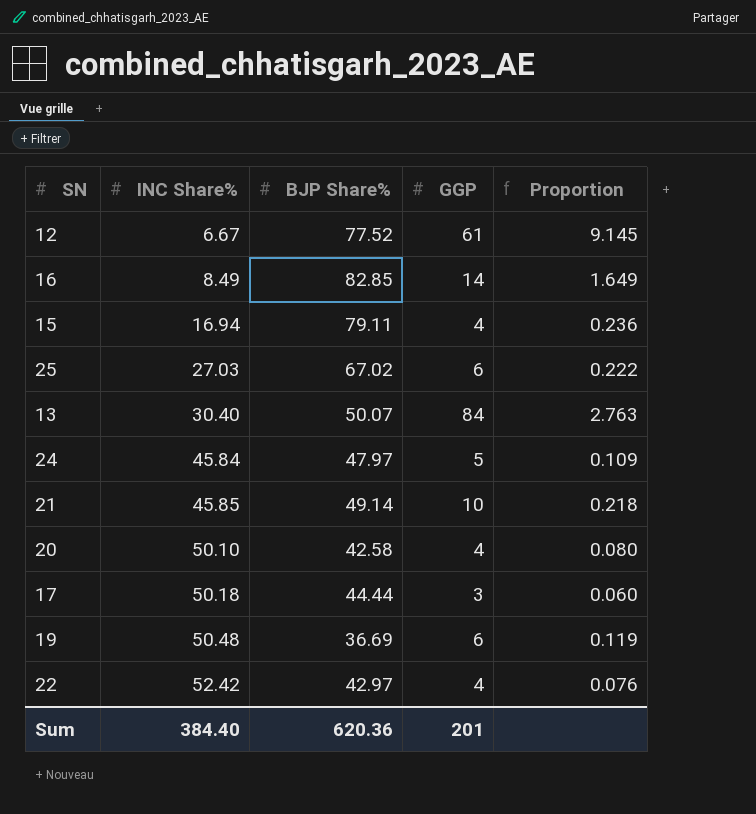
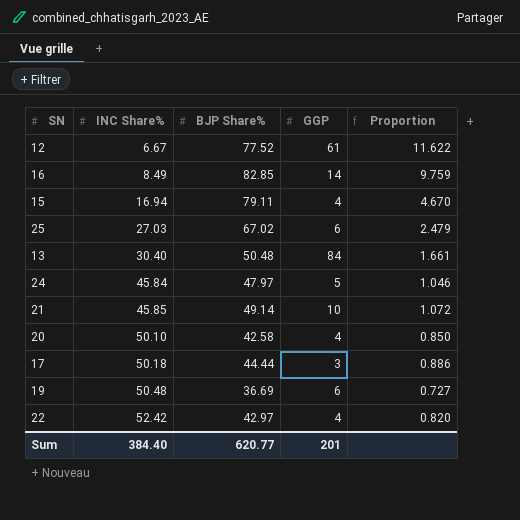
column Proportion | formula: [GGP] / [INC Share%] -> [BJP Share%] / [INC Share%]
13 | BJP Share%: 50.07 -> 50.48
Sum | BJP Share%: 620.36 -> 620.77

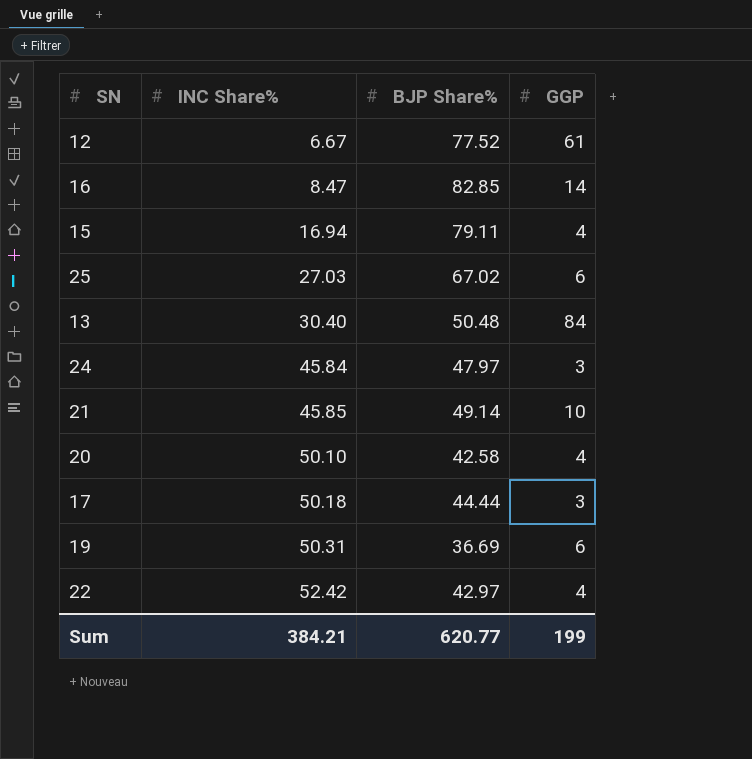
column Proportion | formula: [BJP Share%] / [INC Share%] -> none
16 | INC Share%: 8.49 -> 8.47
24 | GGP: 5 -> 3
19 | INC Share%: 50.48 -> 50.31
Sum | INC Share%: 384.40 -> 384.21
Sum | GGP: 201 -> 199

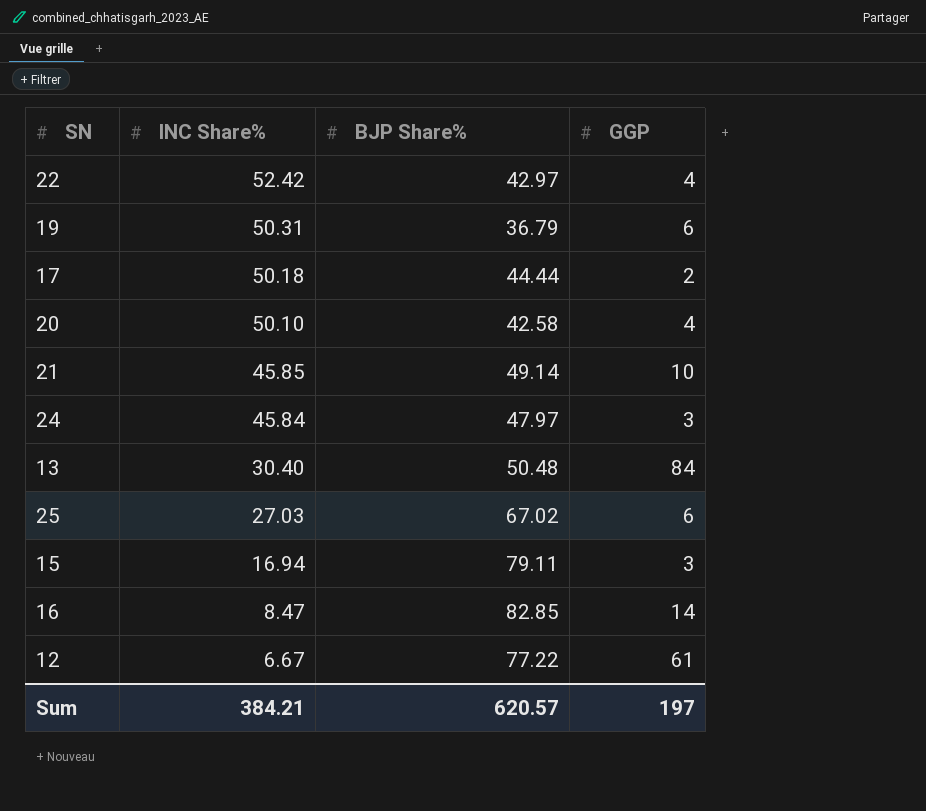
row order: INC Share% ascending -> INC Share% descending
19 | BJP Share%: 36.69 -> 36.79
17 | GGP: 3 -> 2
15 | GGP: 4 -> 3
12 | BJP Share%: 77.52 -> 77.22
Sum | BJP Share%: 620.77 -> 620.57
Sum | GGP: 199 -> 197

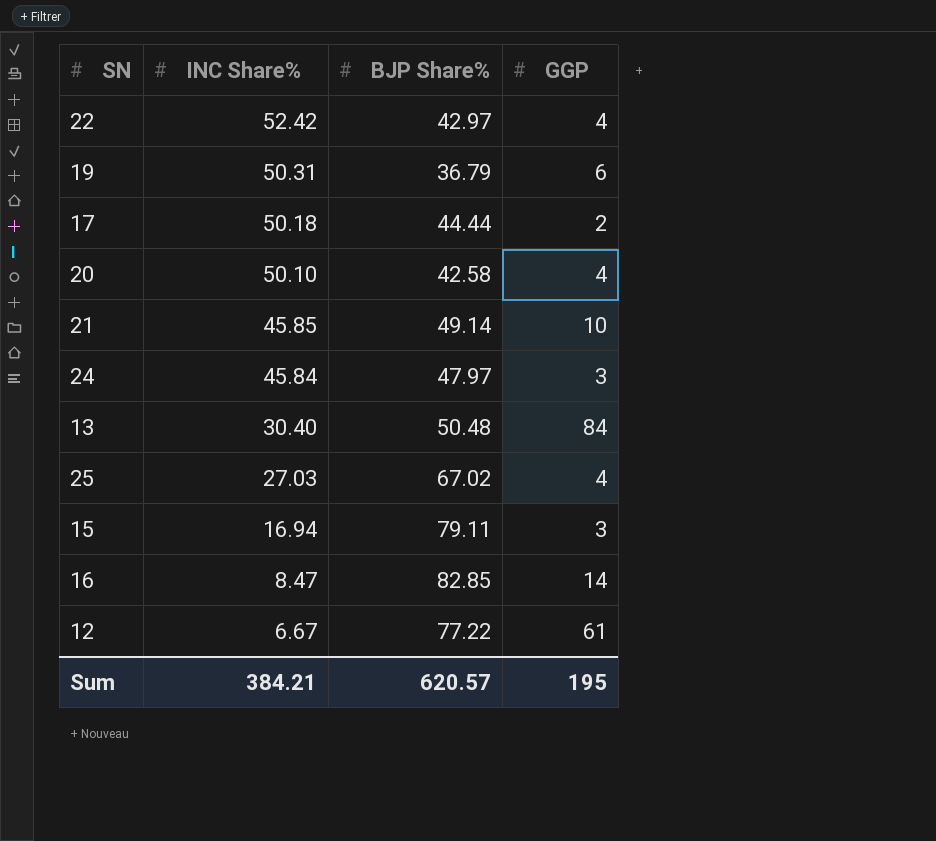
25 | GGP: 6 -> 4
Sum | GGP: 197 -> 195

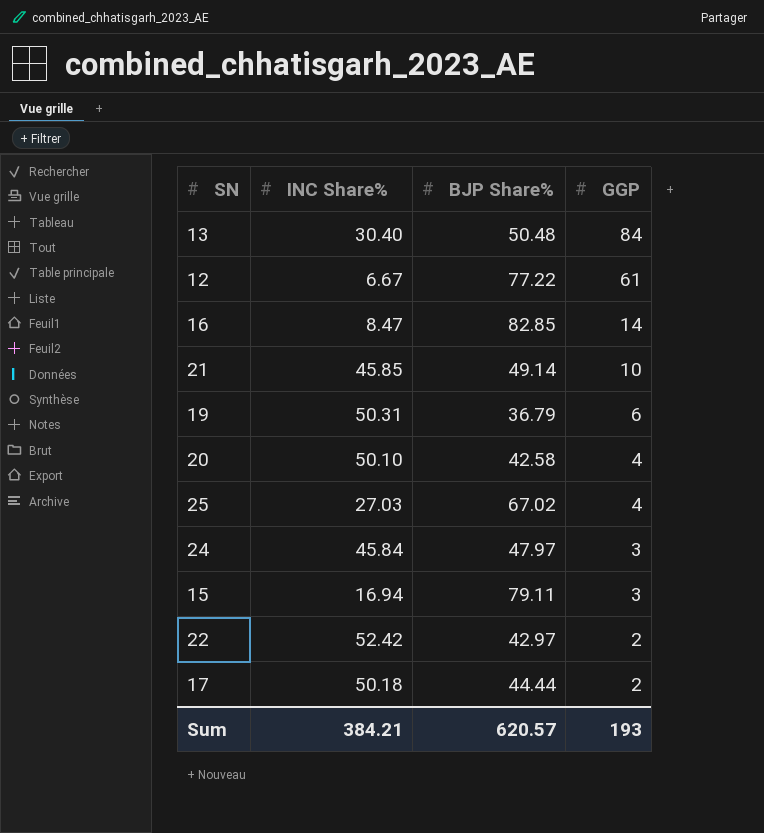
row order: INC Share% descending -> GGP descending
22 | GGP: 4 -> 2
Sum | GGP: 195 -> 193

